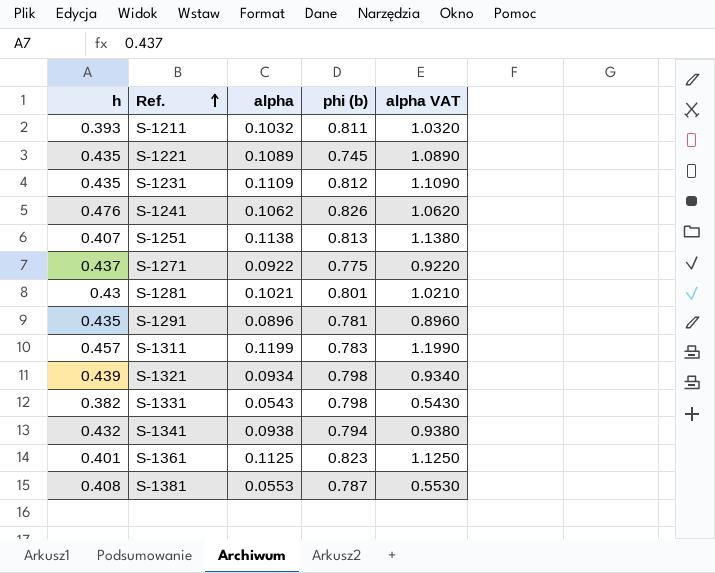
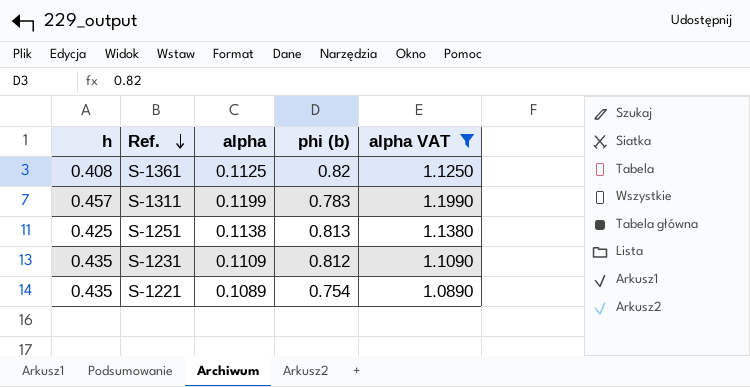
filter: none -> alpha VAT >= 1.0890
row order: Ref. ascending -> Ref. descending
S-1361 | h: 0.401 -> 0.408
S-1361 | phi (b): 0.823 -> 0.82
S-1251 | h: 0.407 -> 0.425
S-1221 | phi (b): 0.745 -> 0.754

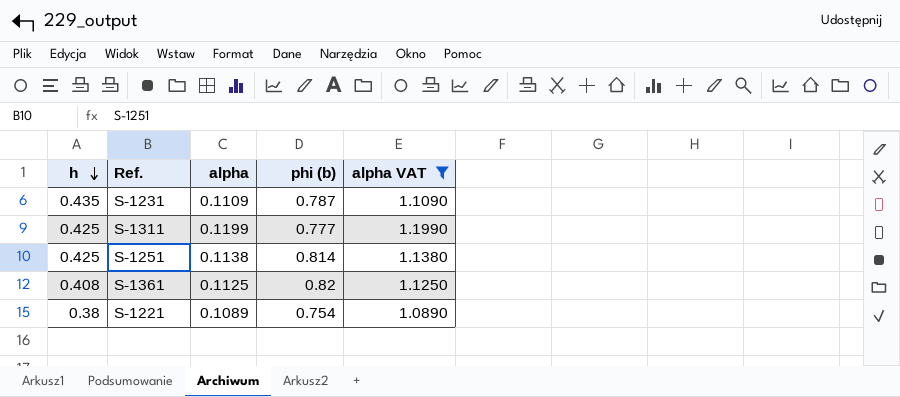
row order: Ref. descending -> h descending
S-1231 | phi (b): 0.812 -> 0.787
S-1311 | h: 0.457 -> 0.425
S-1311 | phi (b): 0.783 -> 0.777
S-1251 | phi (b): 0.813 -> 0.814
S-1221 | h: 0.435 -> 0.38

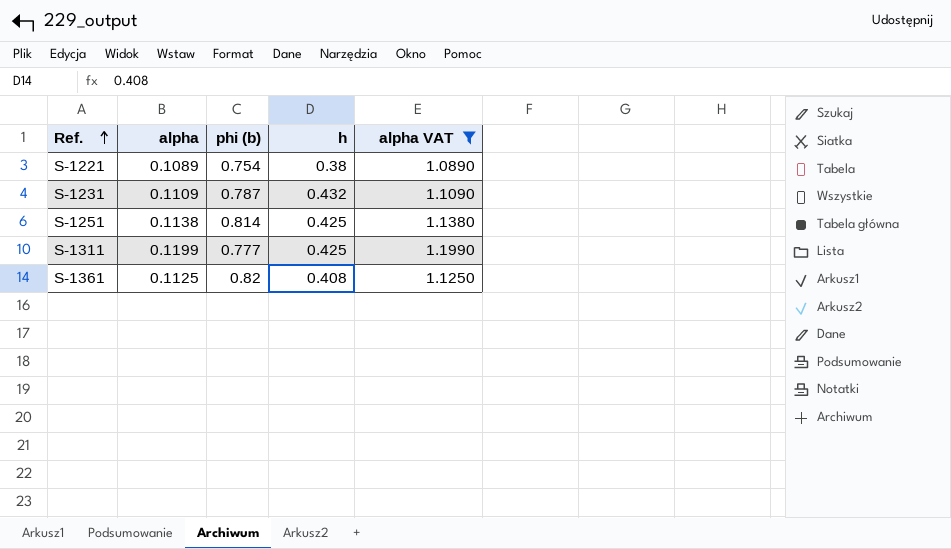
row order: h descending -> Ref. ascending
column h | position: 1 -> 4
S-1231 | h: 0.435 -> 0.432

